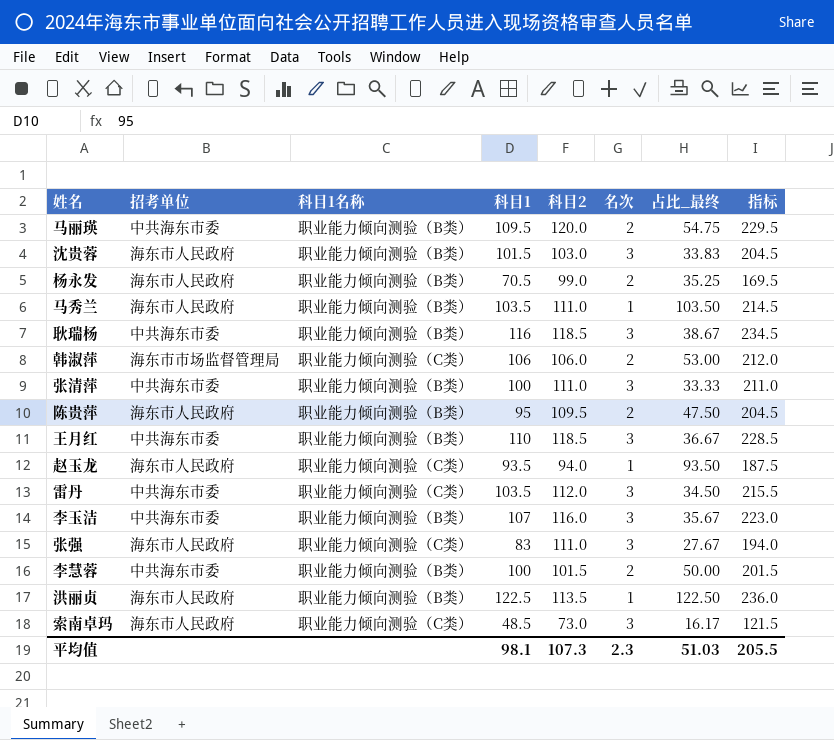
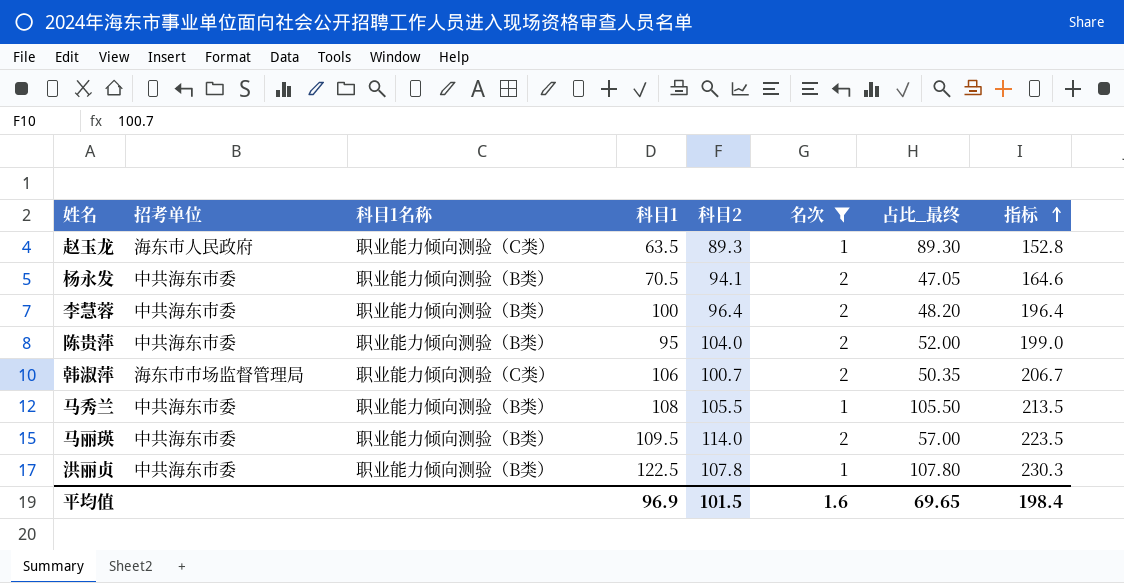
filter: none -> 名次 != 3
row order: none -> 指标 ascending
column 占比_最终 | formula: [科目1] / [名次] -> [科目2] / [名次]
赵玉龙 | 科目1: 93.5 -> 63.5
赵玉龙 | 科目2: 94.0 -> 89.3
赵玉龙 | 指标: 187.5 -> 152.8
杨永发 | 招考单位: 海东市人民政府 -> 中共海东市委
杨永发 | 科目2: 99.0 -> 94.1
杨永发 | 指标: 169.5 -> 164.6
李慧蓉 | 科目2: 101.5 -> 96.4
李慧蓉 | 指标: 201.5 -> 196.4
陈贵萍 | 招考单位: 海东市人民政府 -> 中共海东市委
陈贵萍 | 科目2: 109.5 -> 104.0
陈贵萍 | 指标: 204.5 -> 199.0
韩淑萍 | 科目2: 106.0 -> 100.7
韩淑萍 | 指标: 212.0 -> 206.7
马秀兰 | 招考单位: 海东市人民政府 -> 中共海东市委
马秀兰 | 科目1: 103.5 -> 108
马秀兰 | 科目2: 111.0 -> 105.5
马秀兰 | 指标: 214.5 -> 213.5
马丽瑛 | 科目2: 120.0 -> 114.0
马丽瑛 | 指标: 229.5 -> 223.5
洪丽贞 | 招考单位: 海东市人民政府 -> 中共海东市委
洪丽贞 | 科目2: 113.5 -> 107.8
洪丽贞 | 指标: 236.0 -> 230.3
平均值 | 科目1: 98.1 -> 96.9
平均值 | 科目2: 107.3 -> 101.5
平均值 | 名次: 2.3 -> 1.6
平均值 | 占比_最终: 51.03 -> 69.65
平均值 | 指标: 205.5 -> 198.4

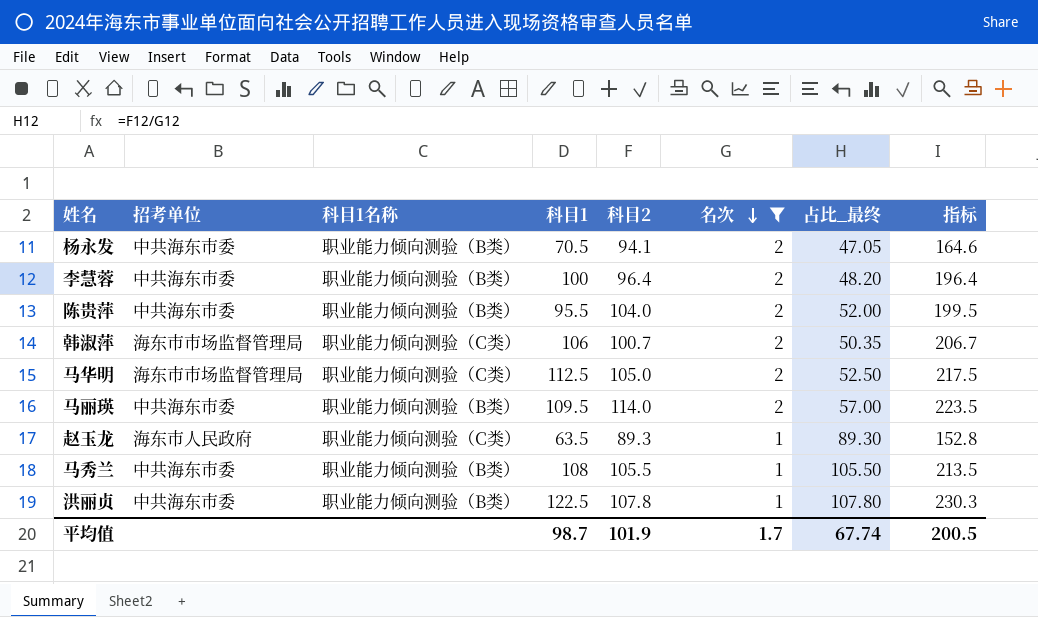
row order: 指标 ascending -> 名次 descending
陈贵萍 | 科目1: 95 -> 95.5
陈贵萍 | 指标: 199.0 -> 199.5
row 马华明: none -> 海东市市场监督管理局 | 职业能力倾向测验（C类） | 112.5 | 105.0 | 2 | 52.50 | 217.5
平均值 | 科目1: 96.9 -> 98.7
平均值 | 科目2: 101.5 -> 101.9
平均值 | 名次: 1.6 -> 1.7
平均值 | 占比_最终: 69.65 -> 67.74
平均值 | 指标: 198.4 -> 200.5

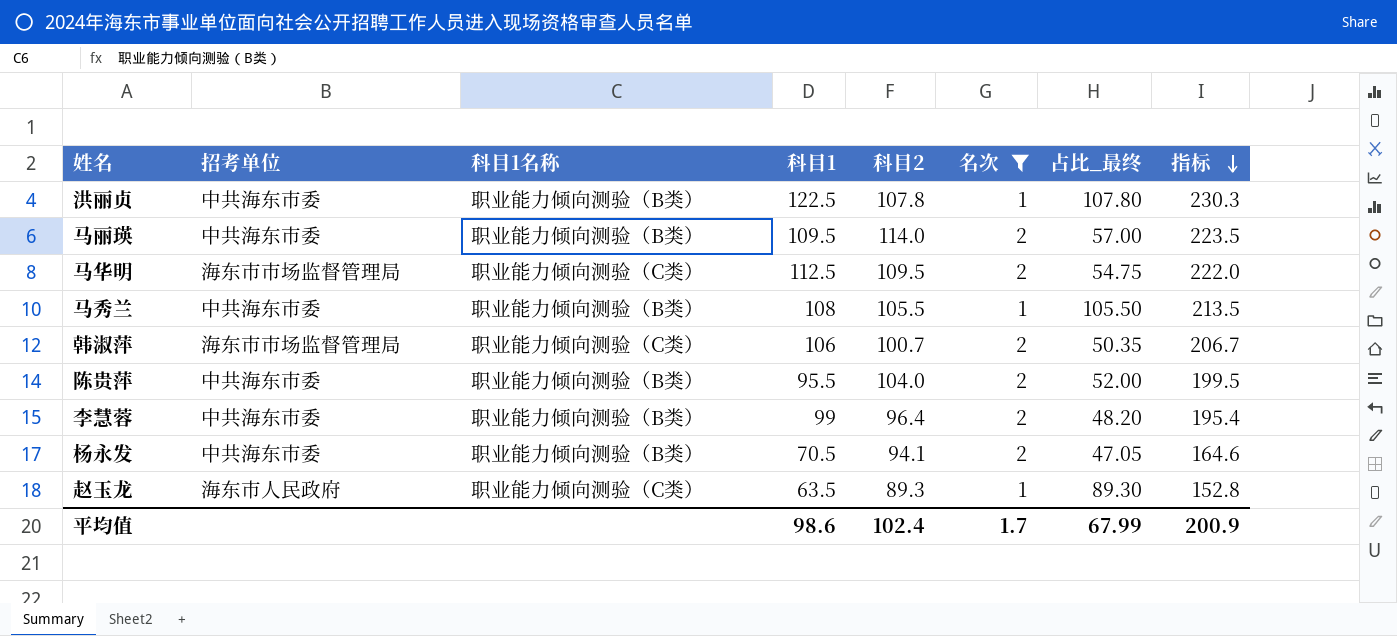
row order: 名次 descending -> 指标 descending
马华明 | 科目2: 105.0 -> 109.5
马华明 | 占比_最终: 52.50 -> 54.75
马华明 | 指标: 217.5 -> 222.0
李慧蓉 | 科目1: 100 -> 99
李慧蓉 | 指标: 196.4 -> 195.4
平均值 | 科目1: 98.7 -> 98.6
平均值 | 科目2: 101.9 -> 102.4
平均值 | 占比_最终: 67.74 -> 67.99
平均值 | 指标: 200.5 -> 200.9

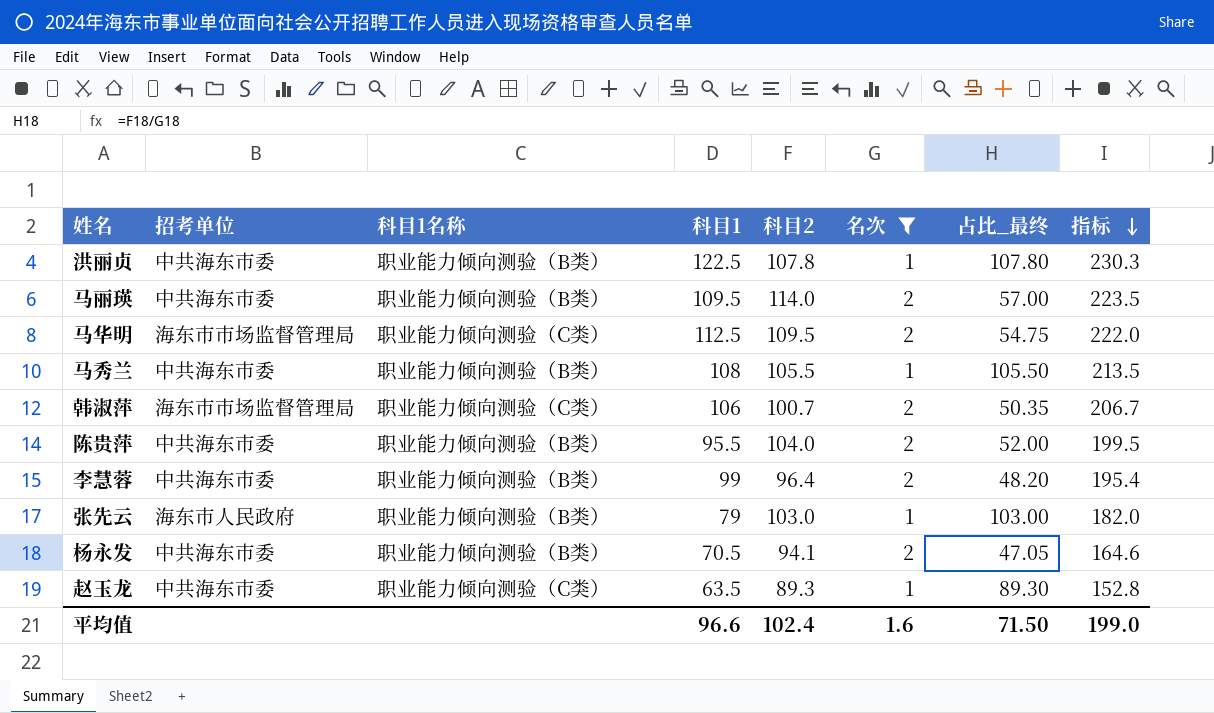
row 张先云: none -> 海东市人民政府 | 职业能力倾向测验（B类） | 79 | 103.0 | 1 | 103.00 | 182.0
赵玉龙 | 招考单位: 海东市人民政府 -> 中共海东市委
平均值 | 科目1: 98.6 -> 96.6
平均值 | 名次: 1.7 -> 1.6
平均值 | 占比_最终: 67.99 -> 71.50
平均值 | 指标: 200.9 -> 199.0

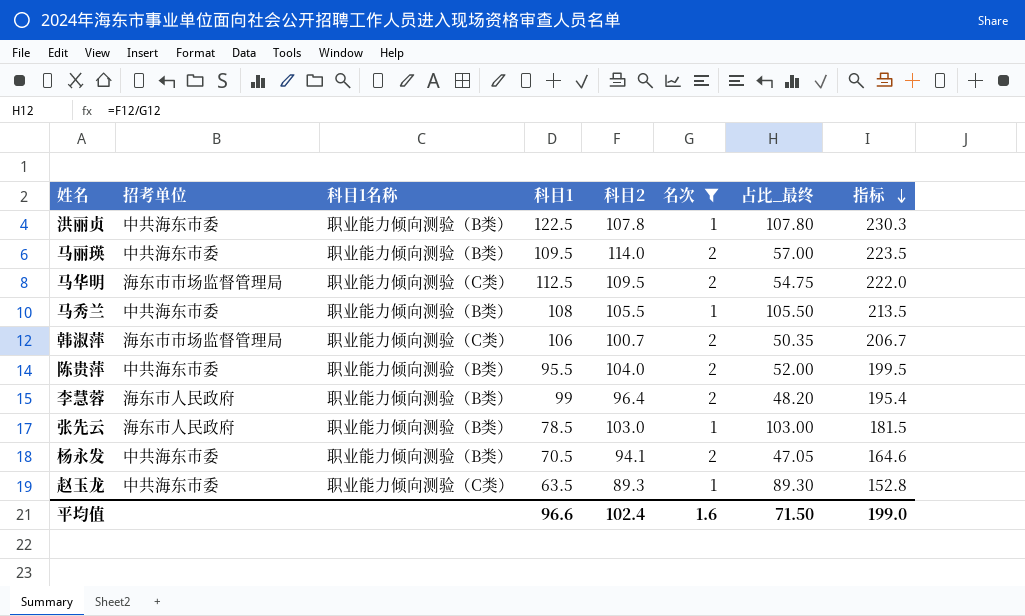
李慧蓉 | 招考单位: 中共海东市委 -> 海东市人民政府
张先云 | 科目1: 79 -> 78.5
张先云 | 指标: 182.0 -> 181.5

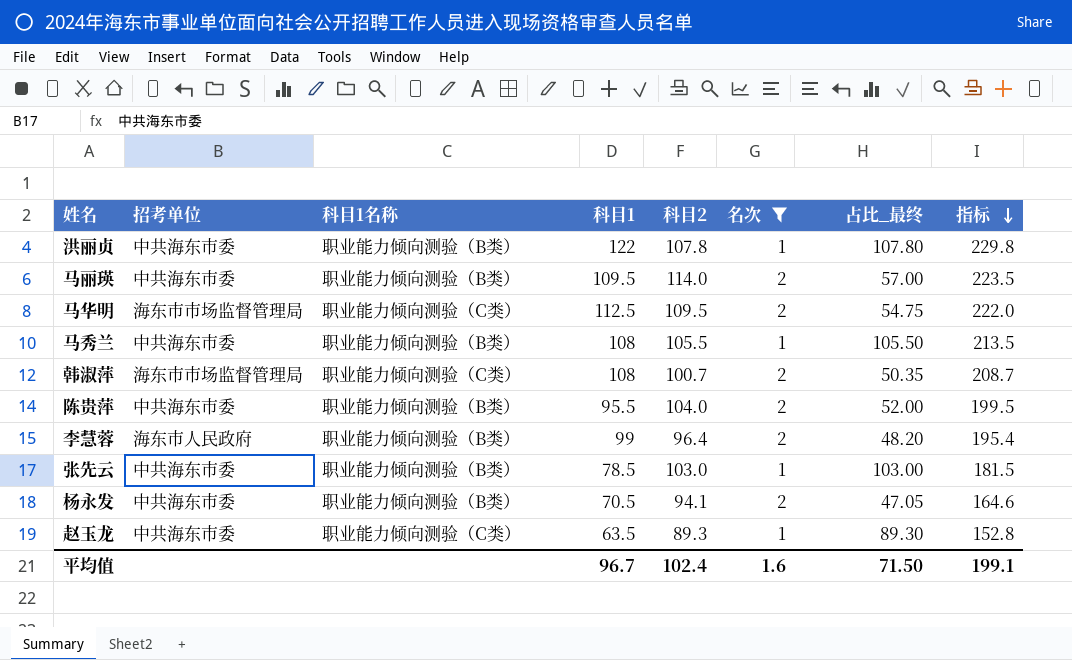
洪丽贞 | 科目1: 122.5 -> 122
洪丽贞 | 指标: 230.3 -> 229.8
韩淑萍 | 科目1: 106 -> 108
韩淑萍 | 指标: 206.7 -> 208.7
张先云 | 招考单位: 海东市人民政府 -> 中共海东市委
平均值 | 科目1: 96.6 -> 96.7
平均值 | 指标: 199.0 -> 199.1

